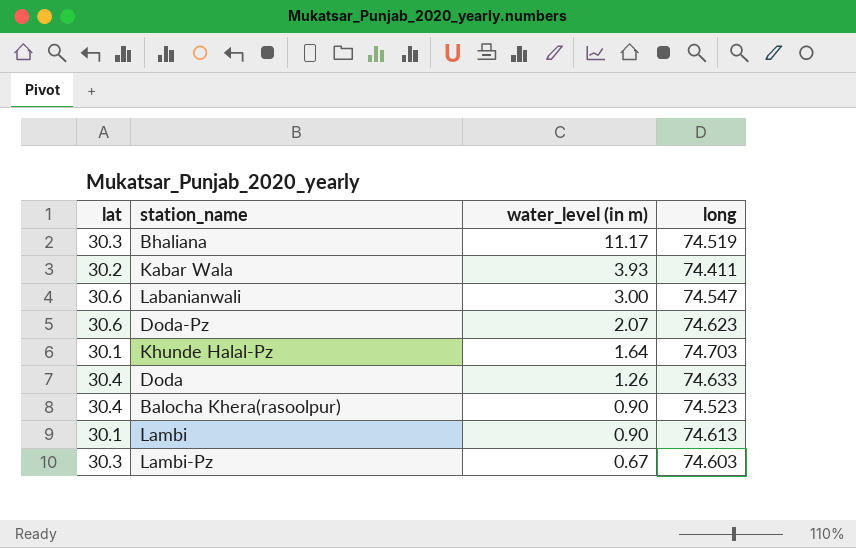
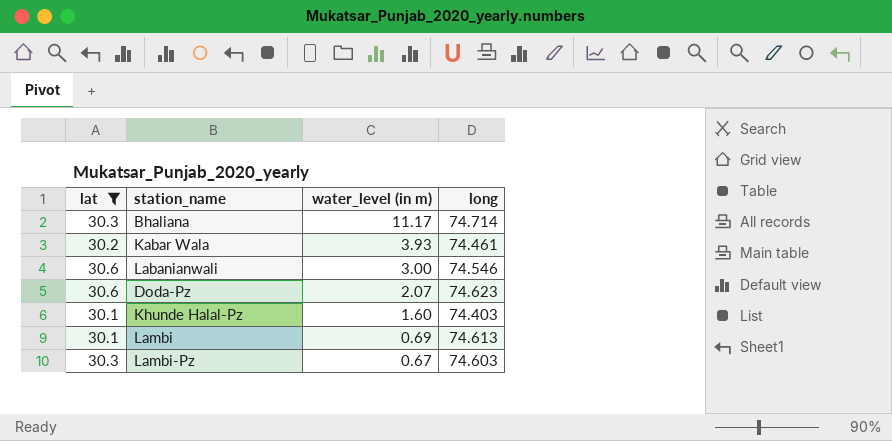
filter: none -> lat != 30.4
Bhaliana | long: 74.519 -> 74.714
Kabar Wala | long: 74.411 -> 74.461
Labanianwali | long: 74.547 -> 74.546
Khunde Halal-Pz | water_level (in m): 1.64 -> 1.60
Khunde Halal-Pz | long: 74.703 -> 74.403
Lambi | water_level (in m): 0.90 -> 0.69

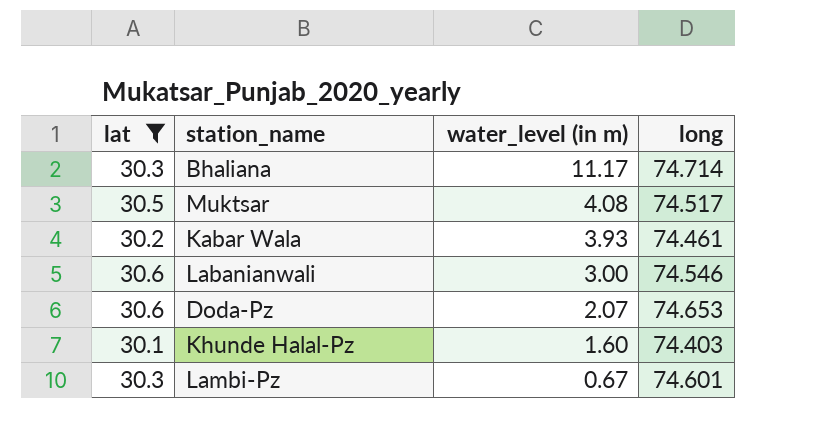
row Lambi: 30.1 | 0.69 | 74.613 -> none
row Muktsar: none -> 30.5 | 4.08 | 74.517
Doda-Pz | long: 74.623 -> 74.653
Lambi-Pz | long: 74.603 -> 74.601

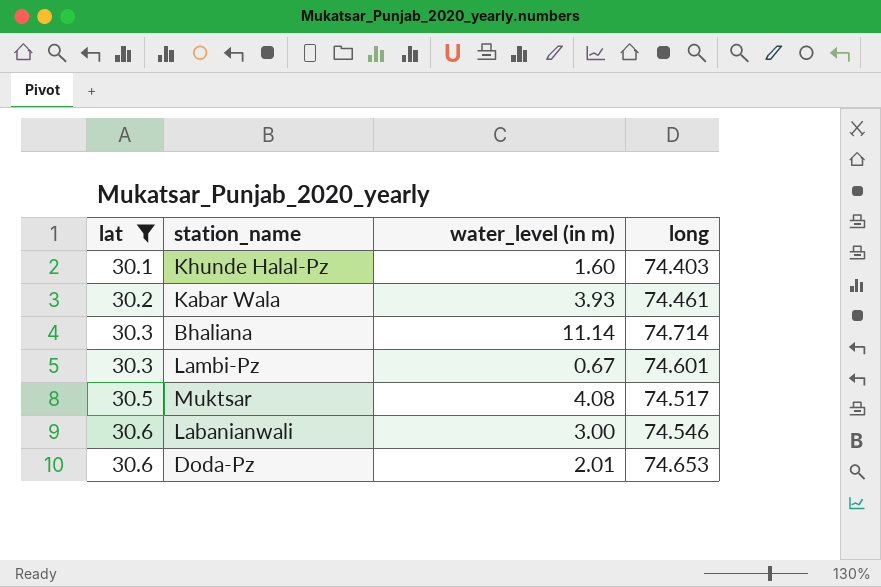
row order: water_level (in m) descending -> lat ascending
Bhaliana | water_level (in m): 11.17 -> 11.14
Doda-Pz | water_level (in m): 2.07 -> 2.01

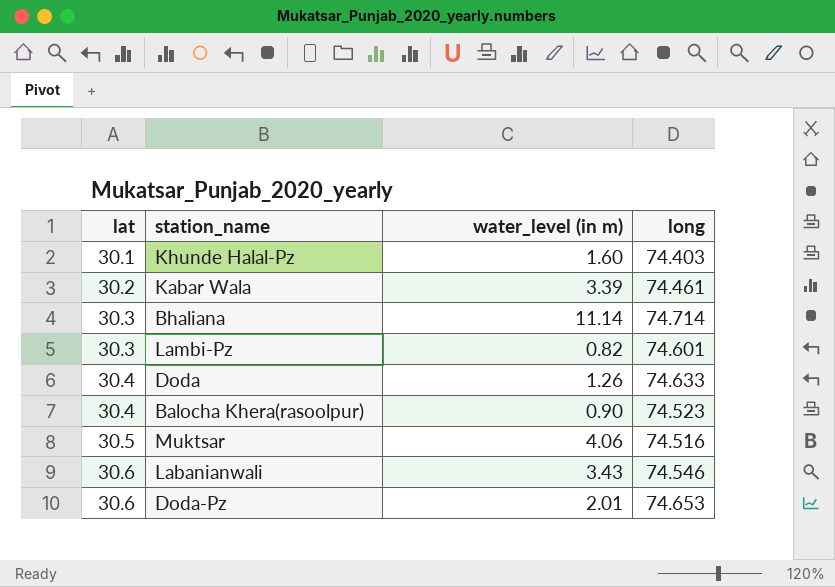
filter: lat != 30.4 -> none
Kabar Wala | water_level (in m): 3.93 -> 3.39
Lambi-Pz | water_level (in m): 0.67 -> 0.82
Muktsar | water_level (in m): 4.08 -> 4.06
Muktsar | long: 74.517 -> 74.516
Labanianwali | water_level (in m): 3.00 -> 3.43

